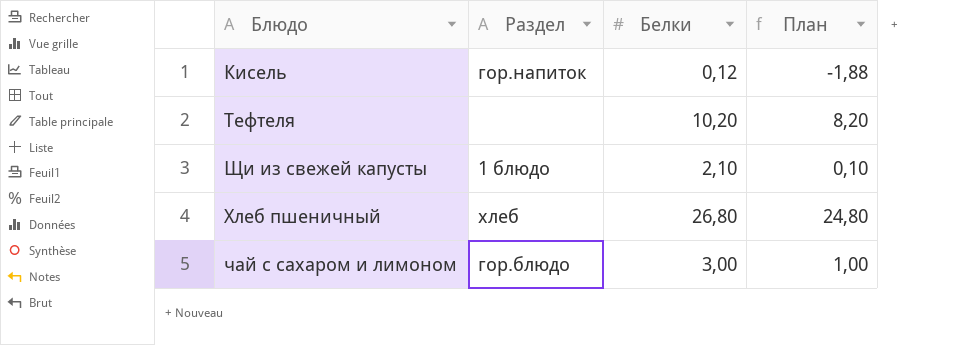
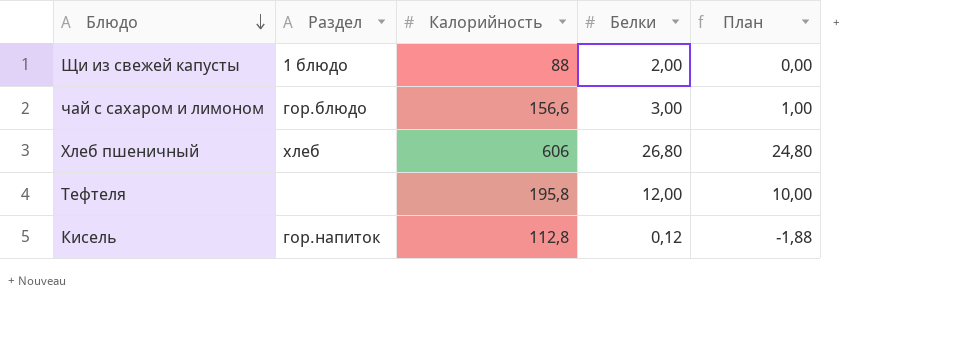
row order: none -> Блюдо descending
column Калорийность | position: none -> 3
Щи из свежей капусты | Белки: 2,10 -> 2,00
Щи из свежей капусты | План: 0,10 -> 0,00
Тефтеля | Белки: 10,20 -> 12,00
Тефтеля | План: 8,20 -> 10,00

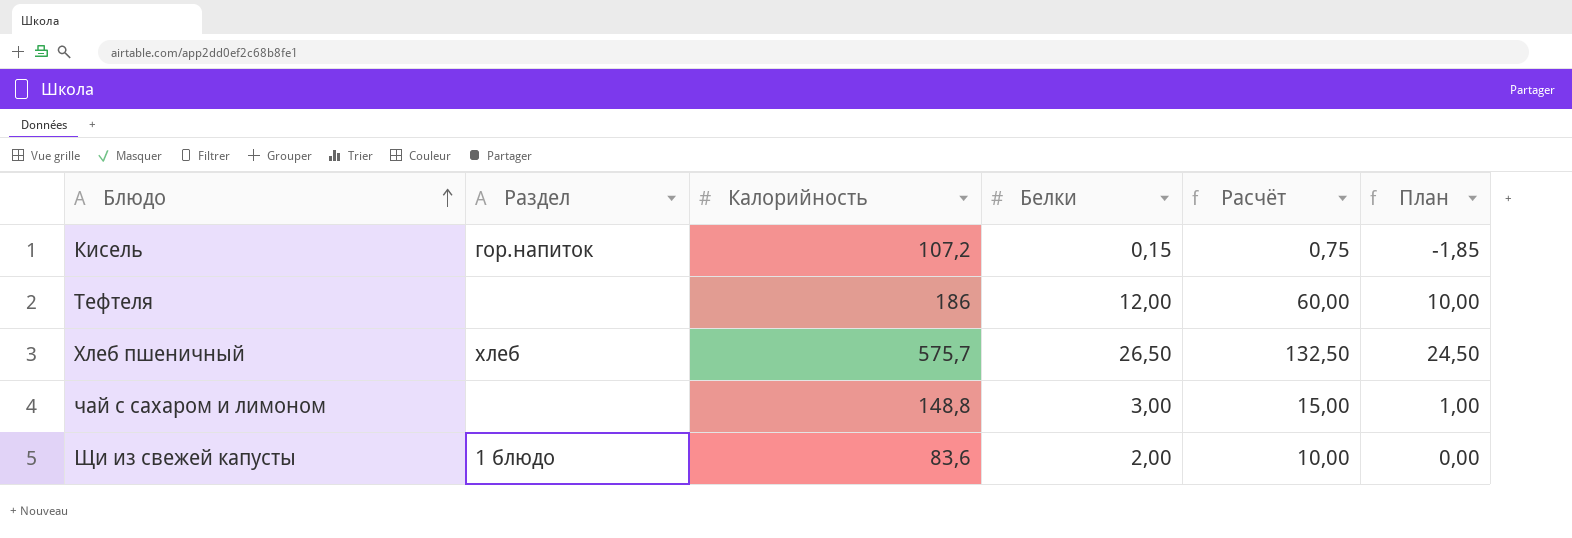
row order: Блюдо descending -> Блюдо ascending
column Расчёт | formula: none -> [Белки] * 5
Кисель | Калорийность: 112,8 -> 107,2
Кисель | Белки: 0,12 -> 0,15
Кисель | План: -1,88 -> -1,85
Тефтеля | Калорийность: 195,8 -> 186
Хлеб пшеничный | Калорийность: 606 -> 575,7
Хлеб пшеничный | Белки: 26,80 -> 26,50
Хлеб пшеничный | План: 24,80 -> 24,50
чай с сахаром и лимоном | Раздел: гор.блюдо -> none
чай с сахаром и лимоном | Калорийность: 156,6 -> 148,8
Щи из свежей капусты | Калорийность: 88 -> 83,6

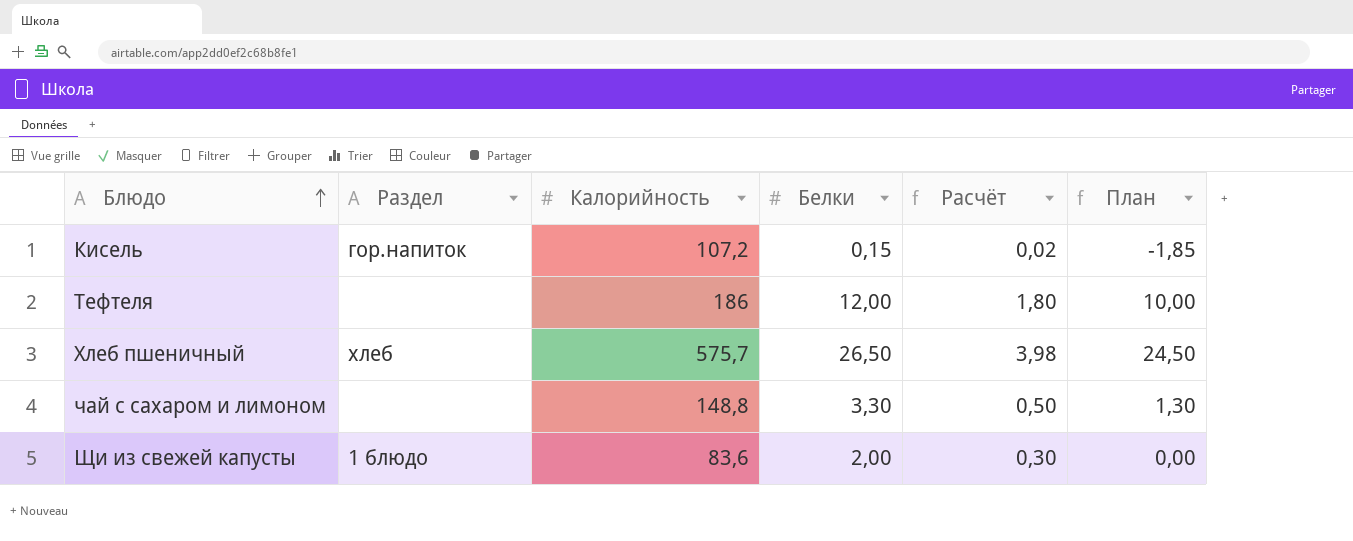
column Расчёт | formula: [Белки] * 5 -> [Белки] * 0,15
чай с сахаром и лимоном | Белки: 3,00 -> 3,30
чай с сахаром и лимоном | План: 1,00 -> 1,30

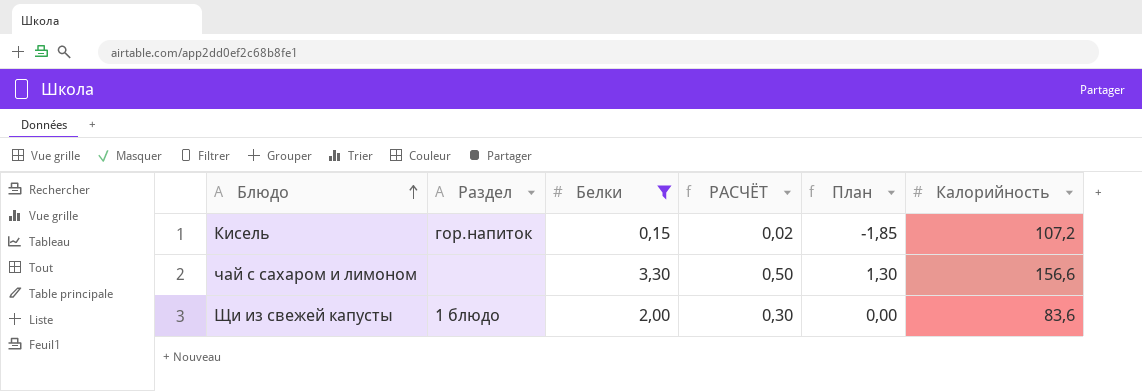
filter: none -> Белки <= 3,30
column name: Расчёт -> РАСЧЁТ
column Калорийность | position: 3 -> 6
чай с сахаром и лимоном | Калорийность: 148,8 -> 156,6

